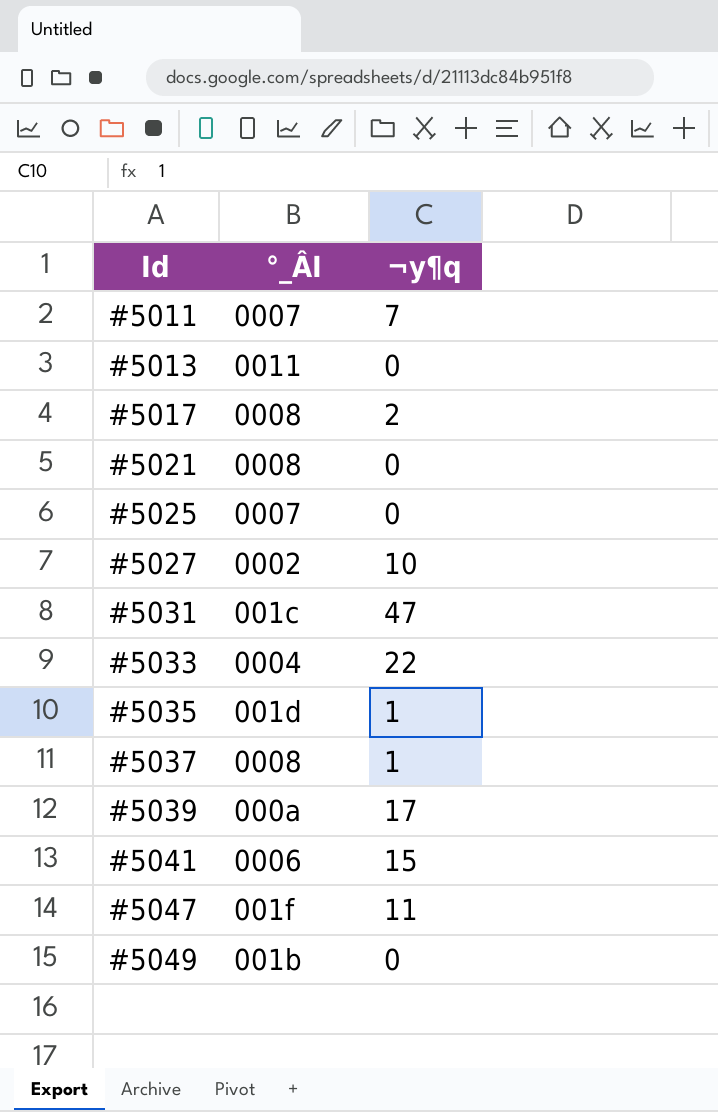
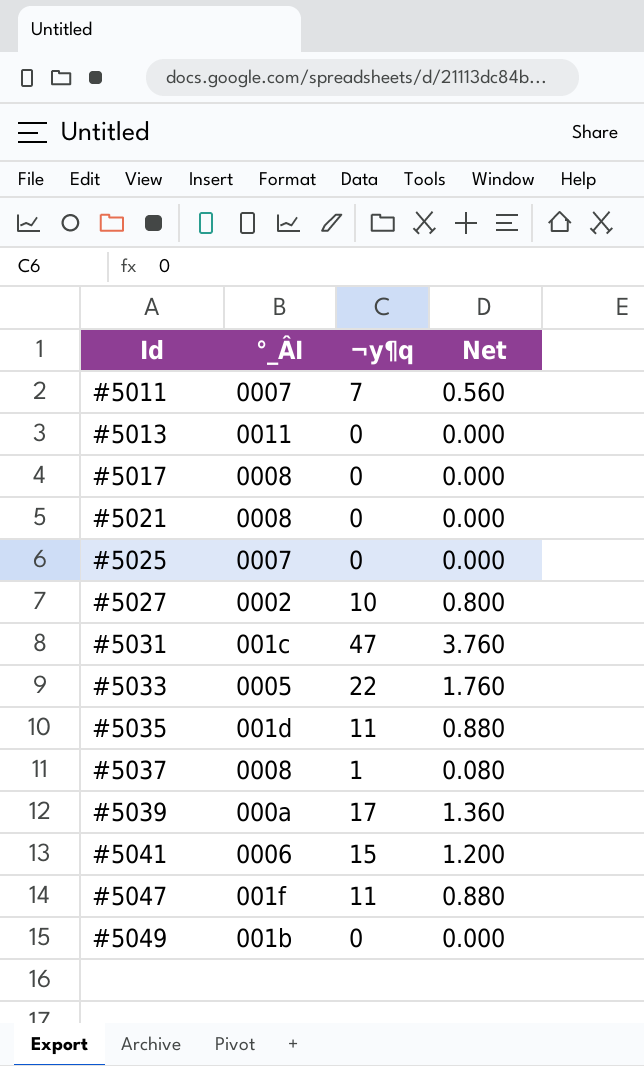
column Net | formula: none -> [¬y¶q] * 0.08
#5017 | ¬y¶q: 2 -> 0
#5033 | °_ÂI: 0004 -> 0005
#5035 | ¬y¶q: 1 -> 11

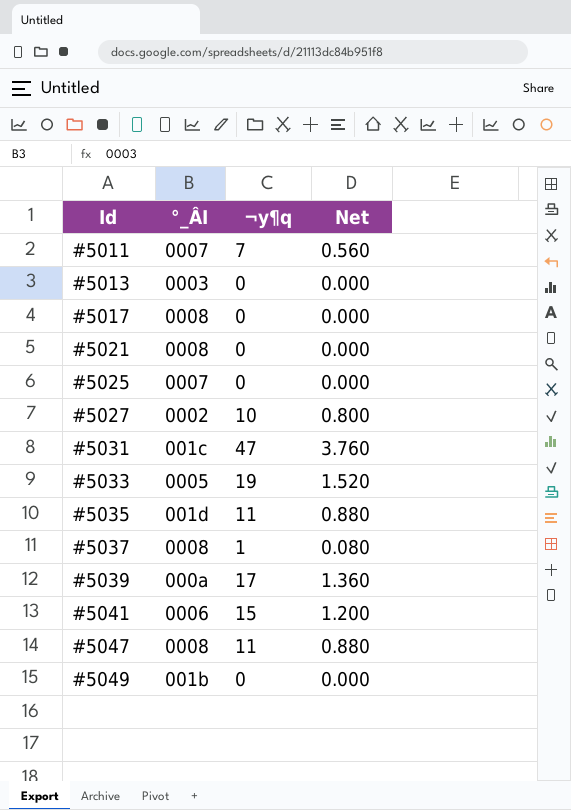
#5013 | °_ÂI: 0011 -> 0003
#5033 | ¬y¶q: 22 -> 19
#5033 | Net: 1.760 -> 1.520
#5047 | °_ÂI: 001f -> 0008

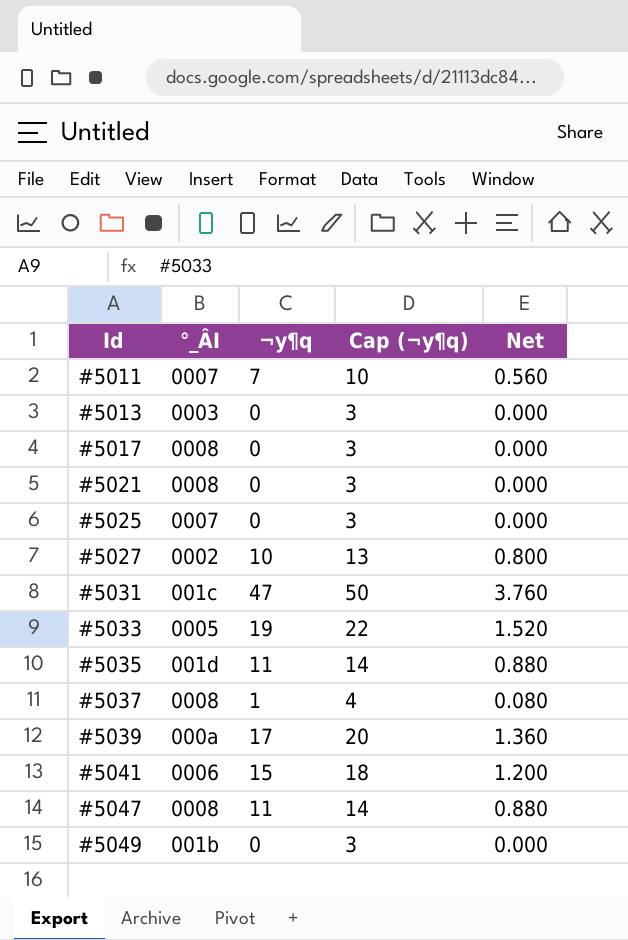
column Cap (¬y¶q) | formula: none -> [¬y¶q] + 3

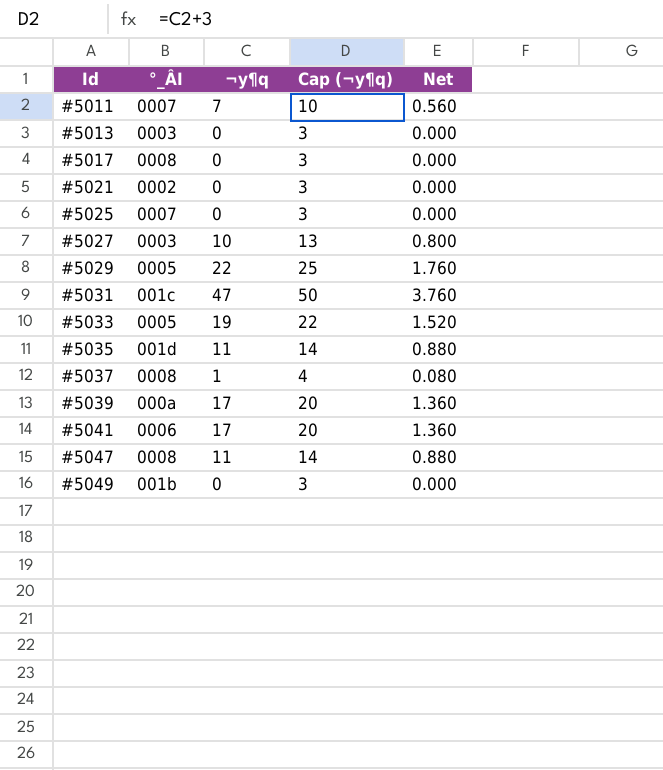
#5021 | °_ÂI: 0008 -> 0002
#5027 | °_ÂI: 0002 -> 0003
row #5029: none -> 0005 | 22 | 25 | 1.760
#5041 | ¬y¶q: 15 -> 17
#5041 | Cap (¬y¶q): 18 -> 20
#5041 | Net: 1.200 -> 1.360

